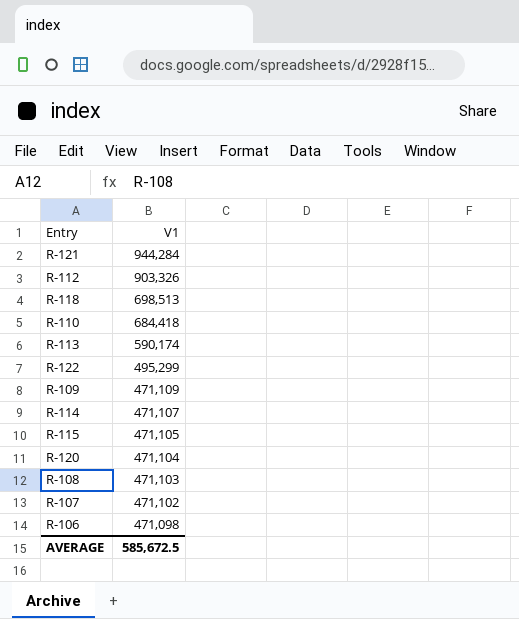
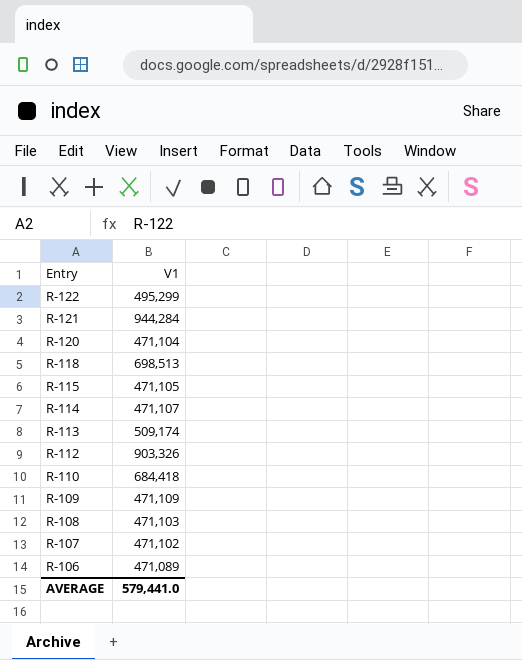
row order: V1 descending -> Entry descending
R-113 | V1: 590,174 -> 509,174
R-106 | V1: 471,098 -> 471,089
AVERAGE | V1: 585,672.5 -> 579,441.0

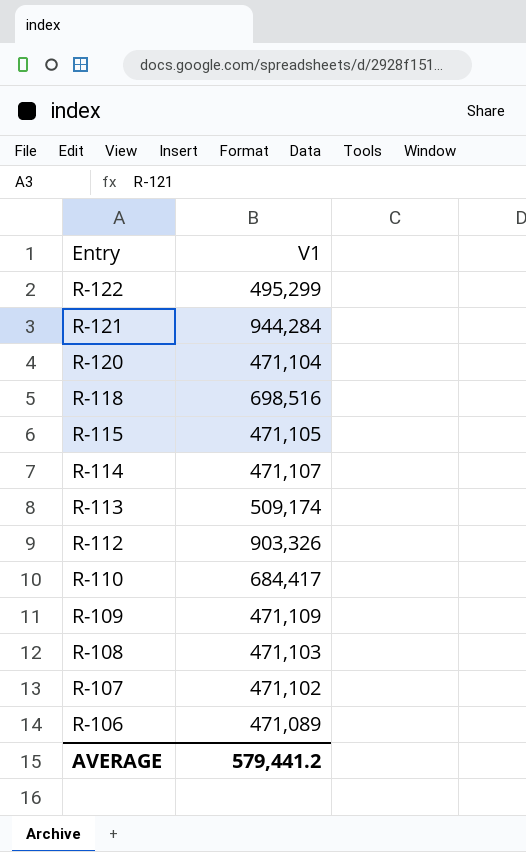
R-118 | V1: 698,513 -> 698,516
R-110 | V1: 684,418 -> 684,417
AVERAGE | V1: 579,441.0 -> 579,441.2

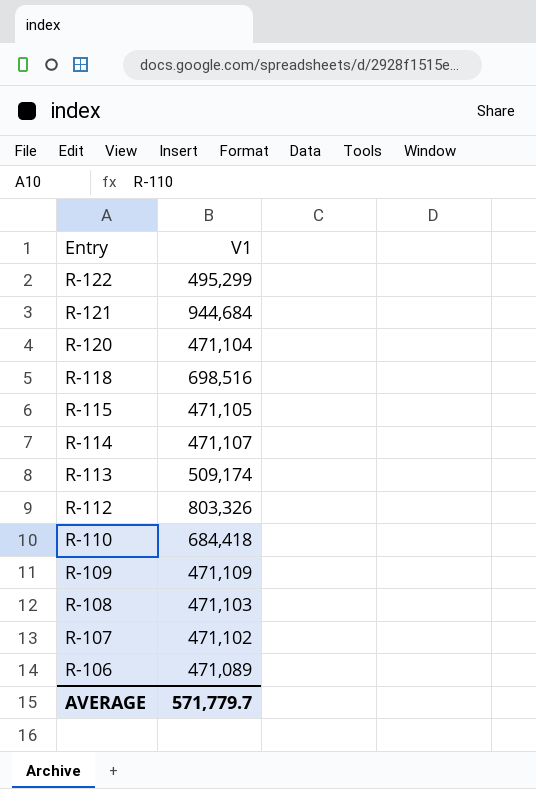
R-121 | V1: 944,284 -> 944,684
R-112 | V1: 903,326 -> 803,326
R-110 | V1: 684,417 -> 684,418
AVERAGE | V1: 579,441.2 -> 571,779.7

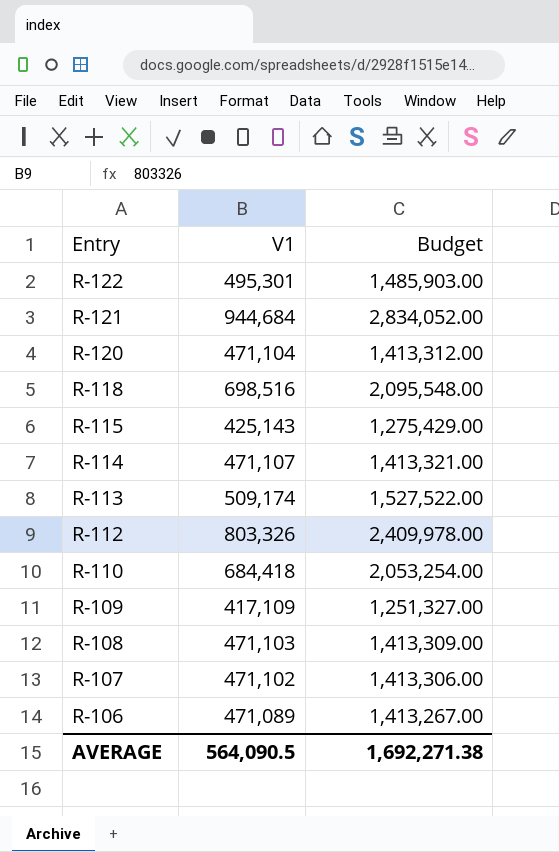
column Budget | formula: none -> [V1] * 3
R-122 | V1: 495,299 -> 495,301
R-115 | V1: 471,105 -> 425,143
R-109 | V1: 471,109 -> 417,109
AVERAGE | V1: 571,779.7 -> 564,090.5

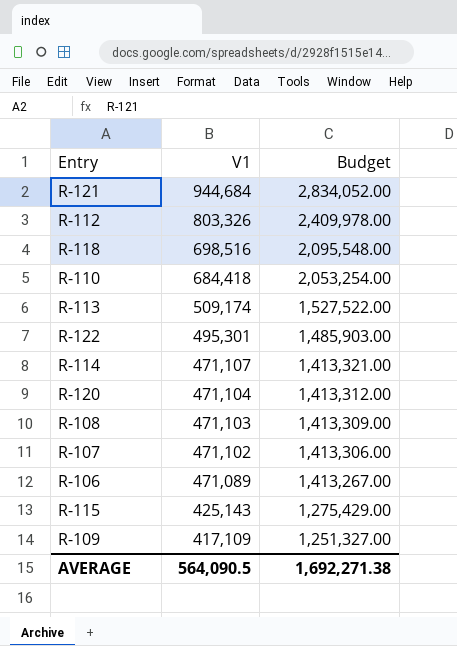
row order: Entry descending -> V1 descending

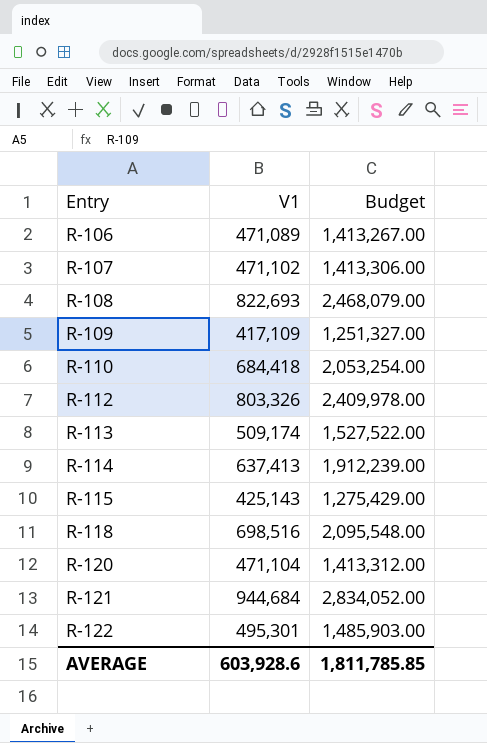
row order: V1 descending -> Entry ascending
R-108 | V1: 471,103 -> 822,693
R-108 | Budget: 1,413,309.00 -> 2,468,079.00
R-114 | V1: 471,107 -> 637,413
R-114 | Budget: 1,413,321.00 -> 1,912,239.00
AVERAGE | V1: 564,090.5 -> 603,928.6
AVERAGE | Budget: 1,692,271.38 -> 1,811,785.85

